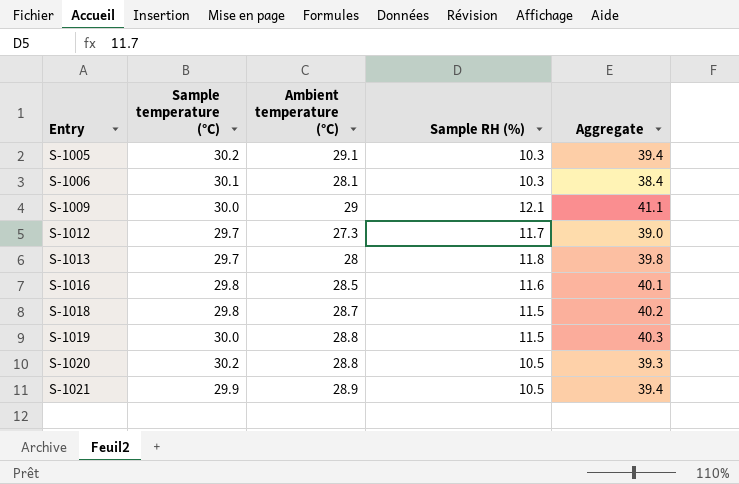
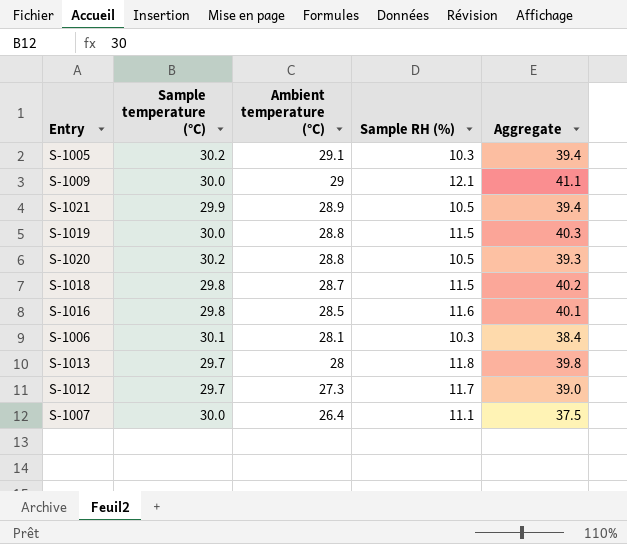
row order: Entry ascending -> Ambient temperature (°C) descending
row S-1007: none -> 30.0 | 26.4 | 11.1 | 37.5

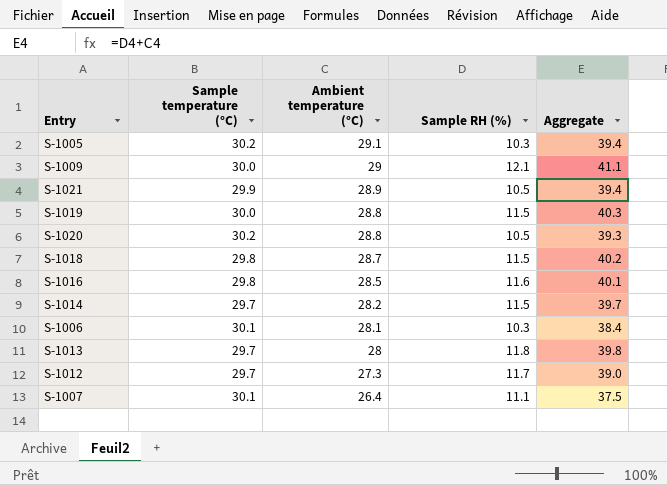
row S-1014: none -> 29.7 | 28.2 | 11.5 | 39.7
S-1007 | Sample temperature (°C): 30.0 -> 30.1

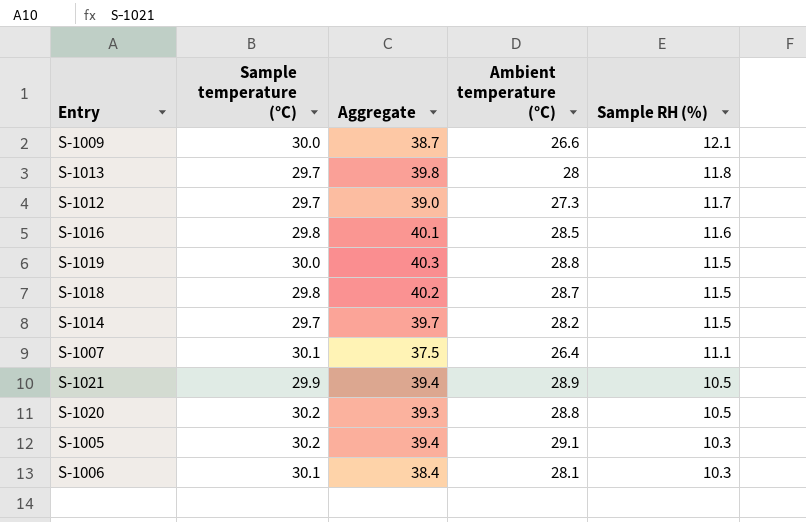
row order: Ambient temperature (°C) descending -> Sample RH (%) descending
column Aggregate | position: 5 -> 3
S-1009 | Aggregate: 41.1 -> 38.7
S-1009 | Ambient temperature (°C): 29 -> 26.6

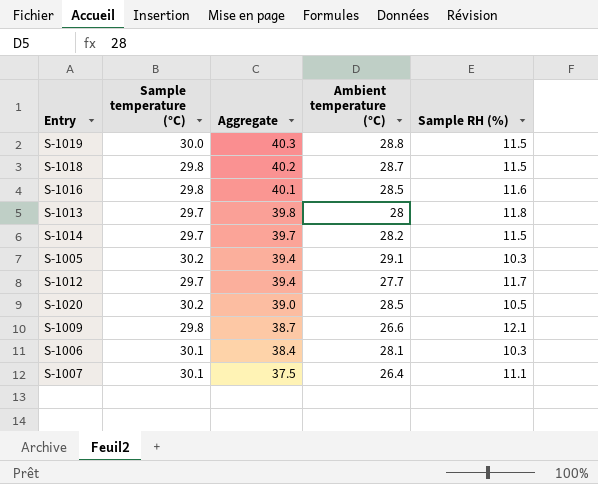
row order: Sample RH (%) descending -> Aggregate descending
row S-1021: 29.9 | 39.4 | 28.9 | 10.5 -> none
S-1012 | Aggregate: 39.0 -> 39.4
S-1012 | Ambient temperature (°C): 27.3 -> 27.7
S-1020 | Aggregate: 39.3 -> 39.0
S-1020 | Ambient temperature (°C): 28.8 -> 28.5
S-1009 | Sample temperature (°C): 30.0 -> 29.8

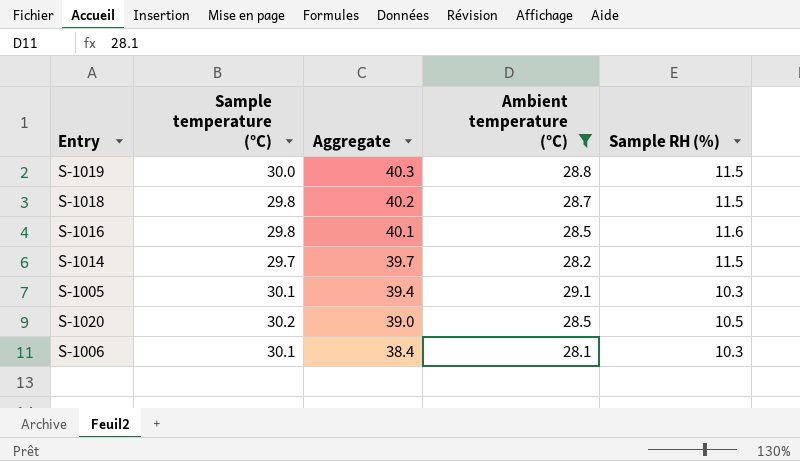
filter: none -> Ambient temperature (°C) >= 28.1
S-1005 | Sample temperature (°C): 30.2 -> 30.1

